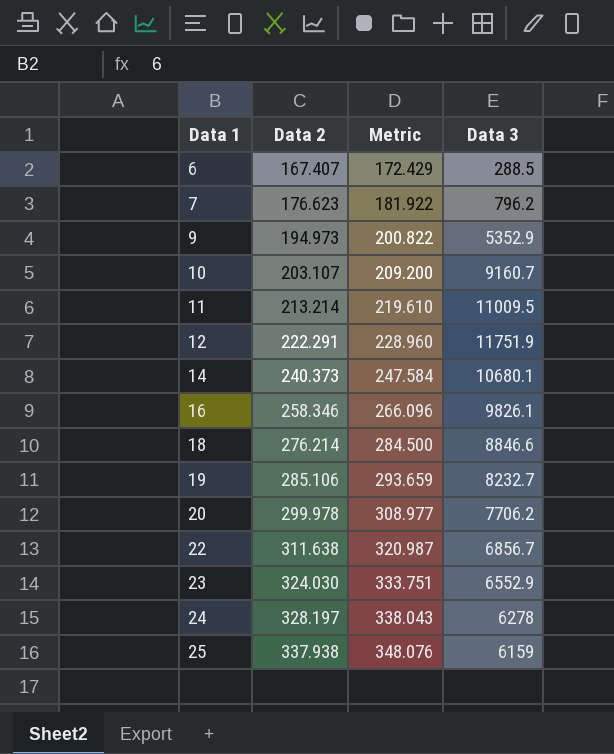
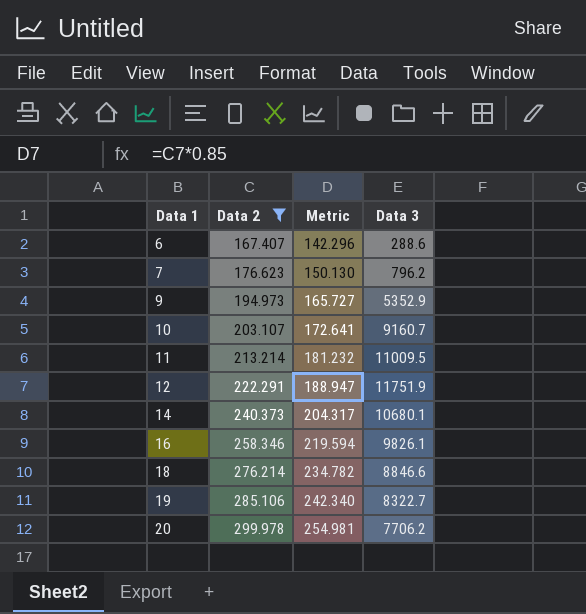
filter: none -> Data 2 <= 299.978
column Metric | formula: [Data 2] * 1.03 -> [Data 2] * 0.85
6 | Data 3: 288.5 -> 288.6
19 | Data 3: 8232.7 -> 8322.7

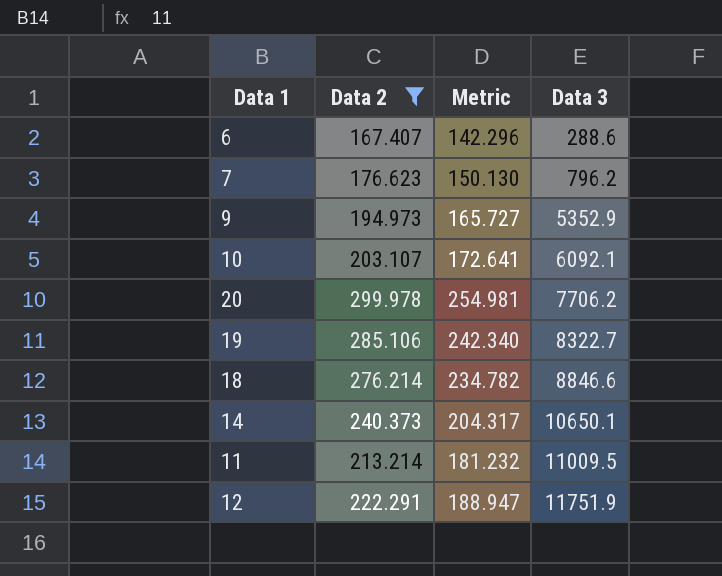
row order: Data 1 ascending -> Data 3 ascending
row 16: 258.346 | 219.594 | 9826.1 -> none
10 | Data 3: 9160.7 -> 6092.1
14 | Data 3: 10680.1 -> 10650.1

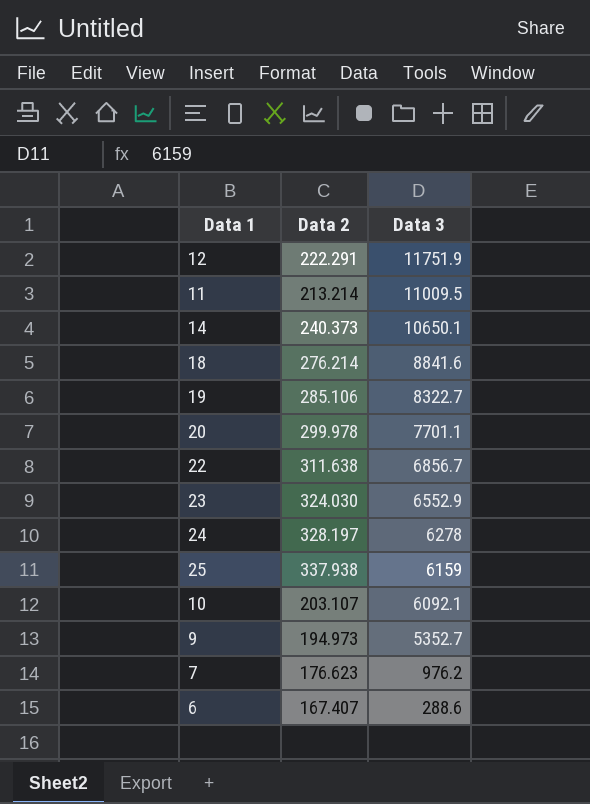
filter: Data 2 <= 299.978 -> none
row order: Data 3 ascending -> Data 3 descending
column Metric | formula: [Data 2] * 0.85 -> none
18 | Data 3: 8846.6 -> 8841.6
20 | Data 3: 7706.2 -> 7701.1
9 | Data 3: 5352.9 -> 5352.7
7 | Data 3: 796.2 -> 976.2

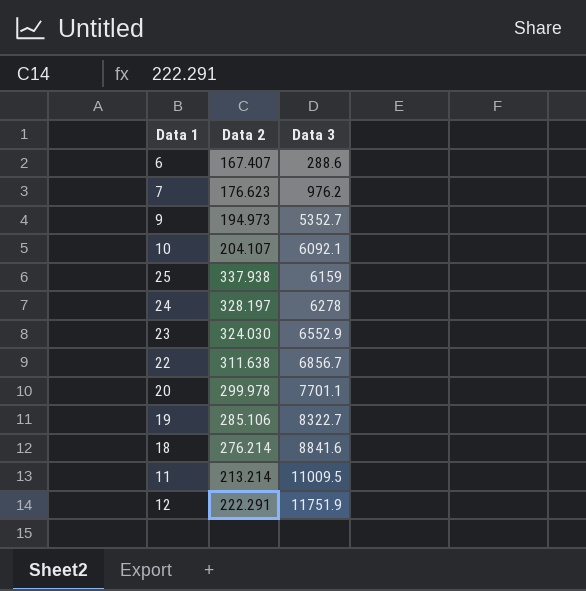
row order: Data 3 descending -> Data 3 ascending
row 14: 240.373 | 10650.1 -> none
10 | Data 2: 203.107 -> 204.107

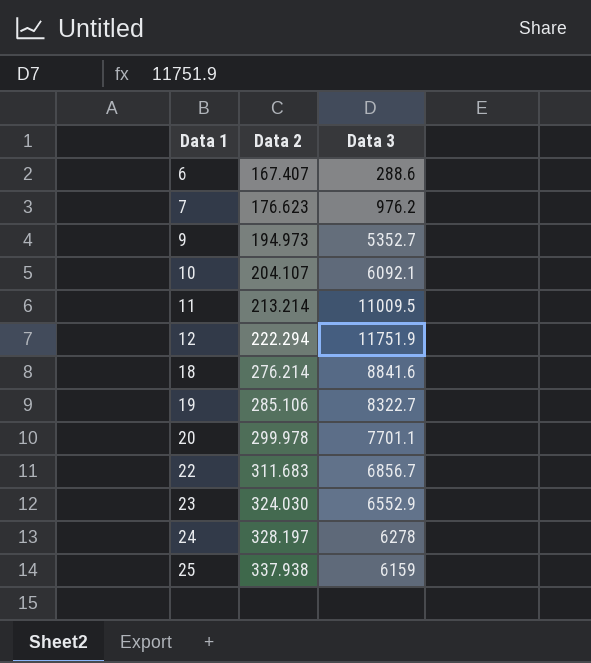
row order: Data 3 ascending -> Data 1 ascending
12 | Data 2: 222.291 -> 222.294
22 | Data 2: 311.638 -> 311.683

